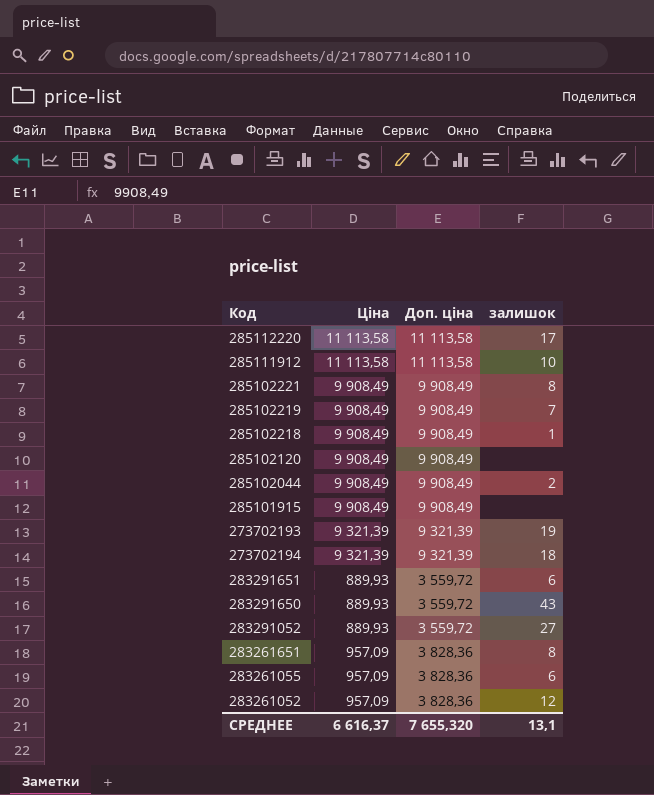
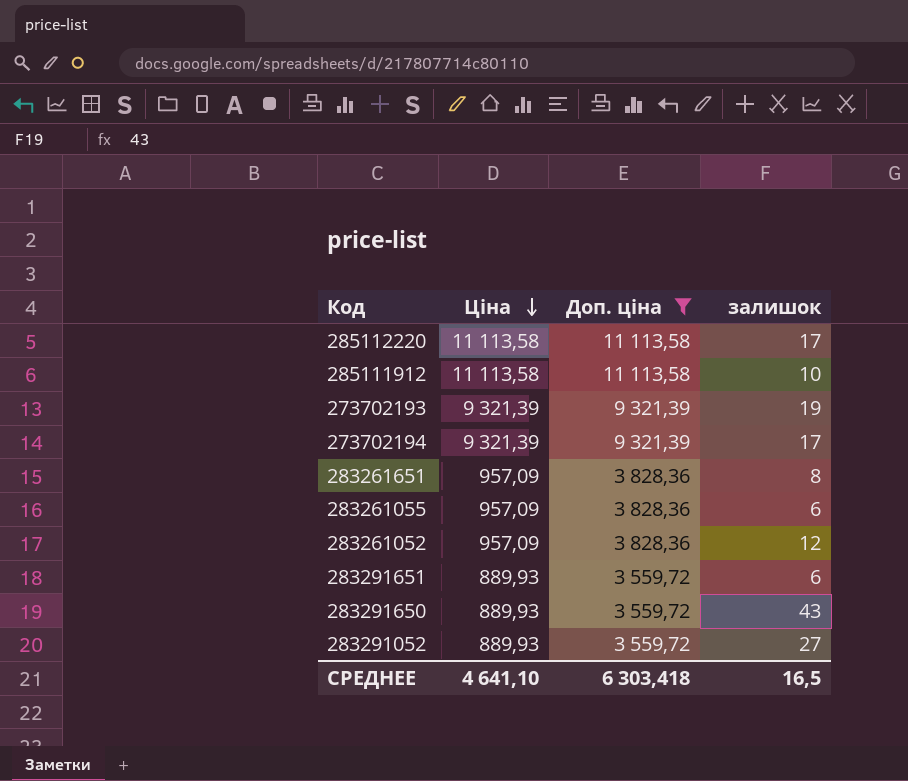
filter: none -> Доп. ціна != 9 908,49
row order: none -> Ціна descending
273702194 | залишок: 18 -> 17
СРЕДНЕЕ | Ціна: 6 616,37 -> 4 641,10
СРЕДНЕЕ | Доп. ціна: 7 655,320 -> 6 303,418
СРЕДНЕЕ | залишок: 13,1 -> 16,5

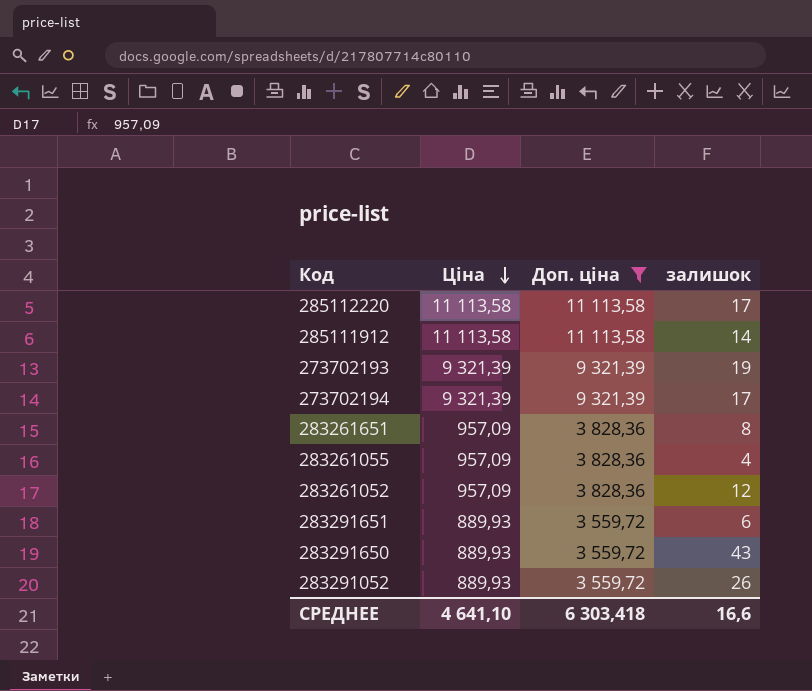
285111912 | залишок: 10 -> 14
283261055 | залишок: 6 -> 4
283291052 | залишок: 27 -> 26
СРЕДНЕЕ | залишок: 16,5 -> 16,6

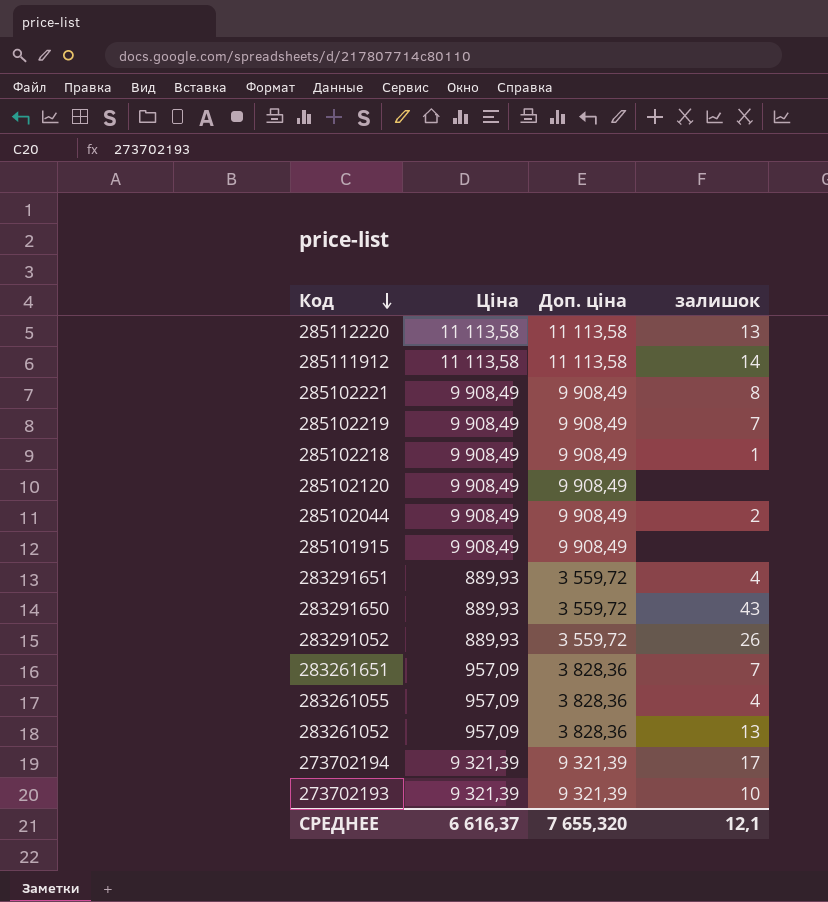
filter: Доп. ціна != 9 908,49 -> none
row order: Ціна descending -> Код descending
285112220 | залишок: 17 -> 13
283291651 | залишок: 6 -> 4
283261651 | залишок: 8 -> 7
283261052 | залишок: 12 -> 13
273702193 | залишок: 19 -> 10
СРЕДНЕЕ | Ціна: 4 641,10 -> 6 616,37
СРЕДНЕЕ | Доп. ціна: 6 303,418 -> 7 655,320
СРЕДНЕЕ | залишок: 16,6 -> 12,1

